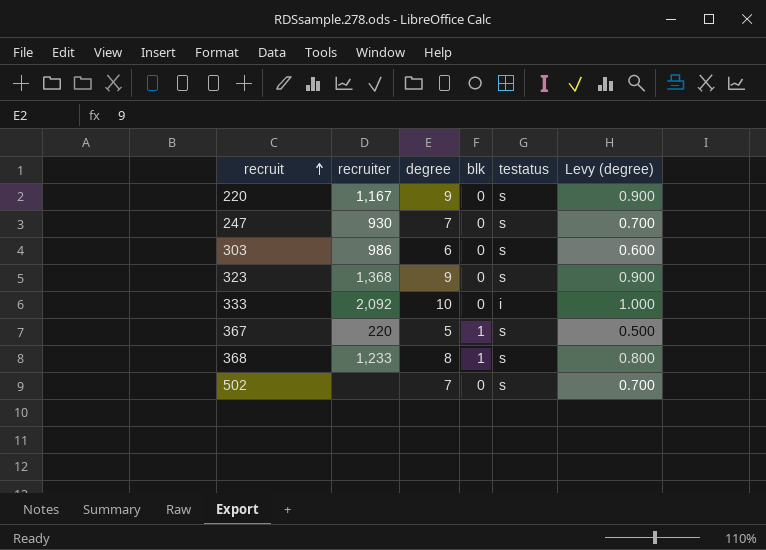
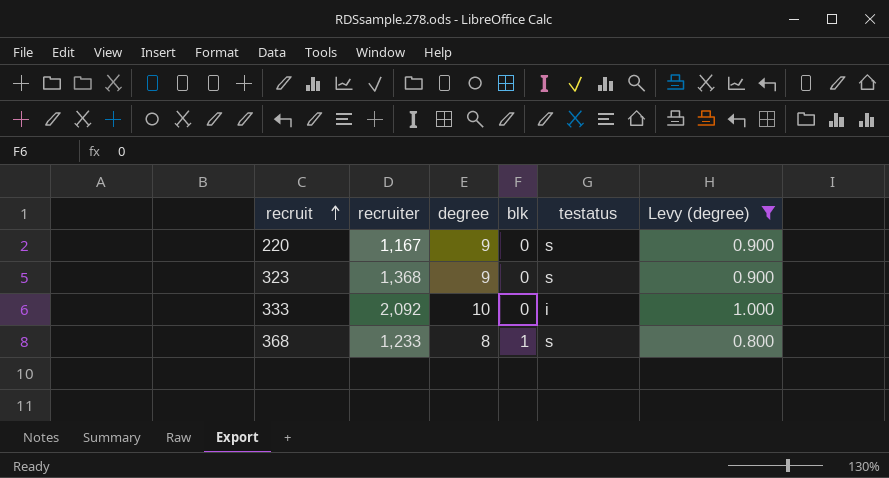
filter: none -> Levy (degree) >= 0.800

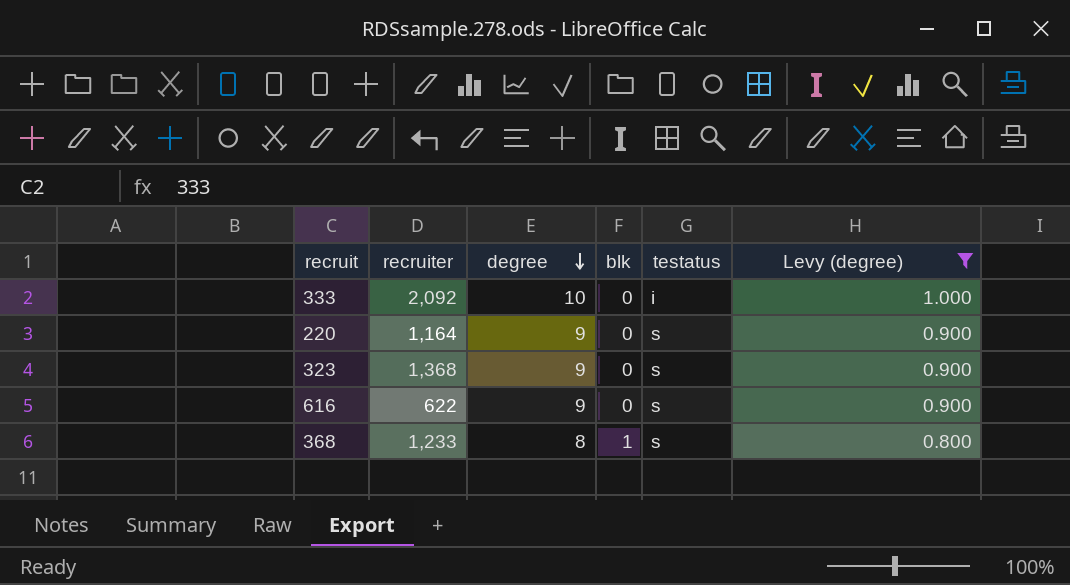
row order: recruit ascending -> degree descending
220 | recruiter: 1,167 -> 1,164
row 616: none -> 622 | 9 | 0 | s | 0.900

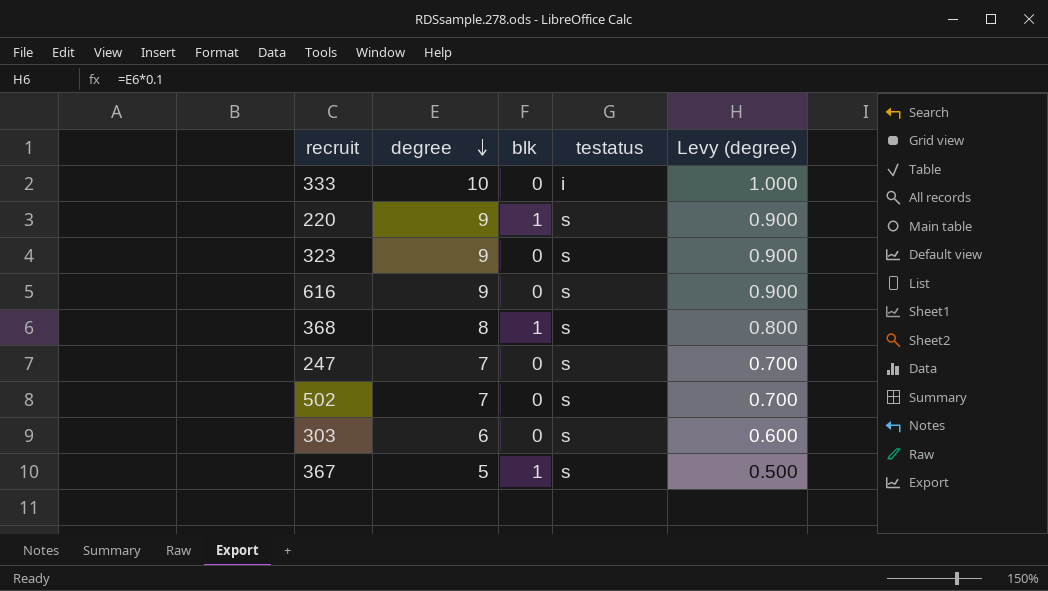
filter: Levy (degree) >= 0.800 -> none
column recruiter | position: 2 -> none
220 | blk: 0 -> 1

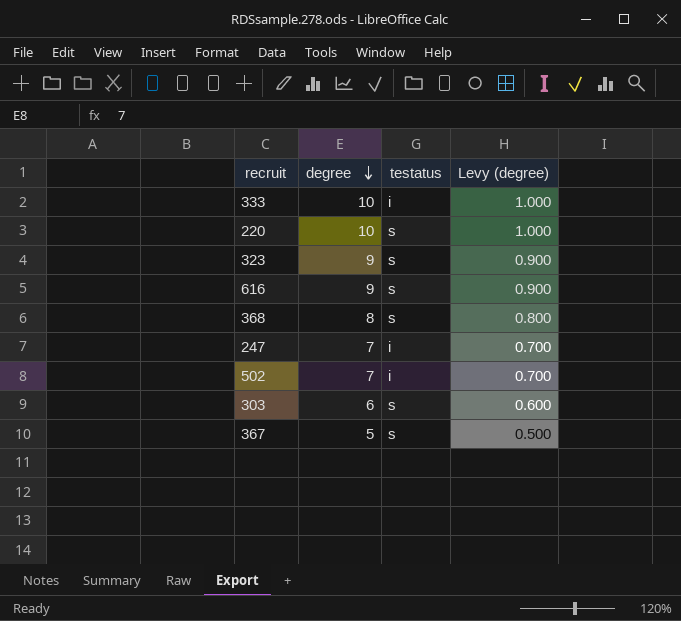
column blk | position: 3 -> none
220 | degree: 9 -> 10
220 | Levy (degree): 0.900 -> 1.000
247 | testatus: s -> i
502 | testatus: s -> i

